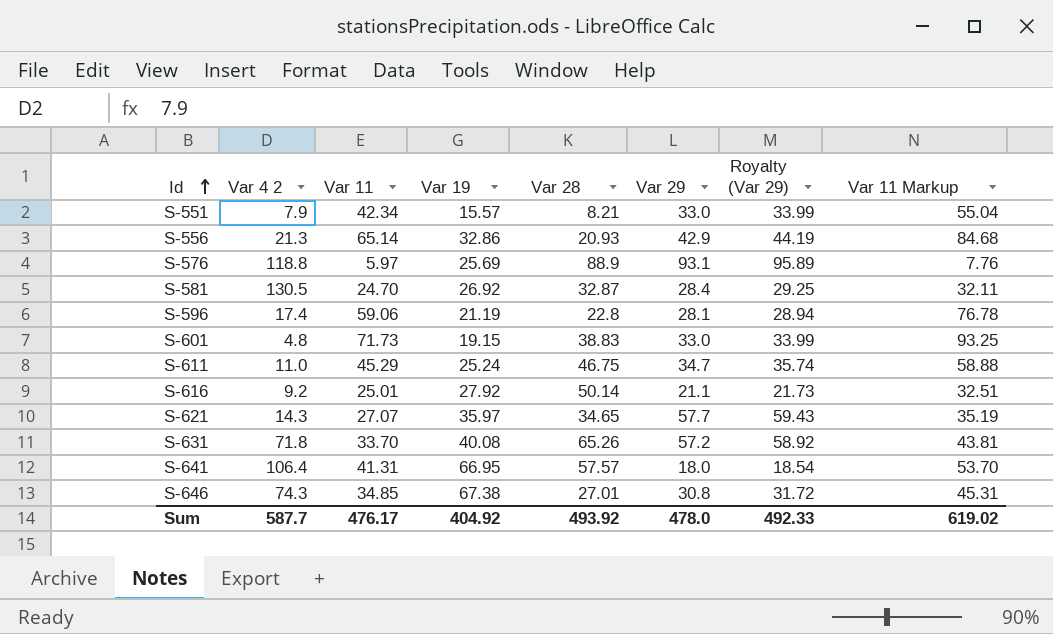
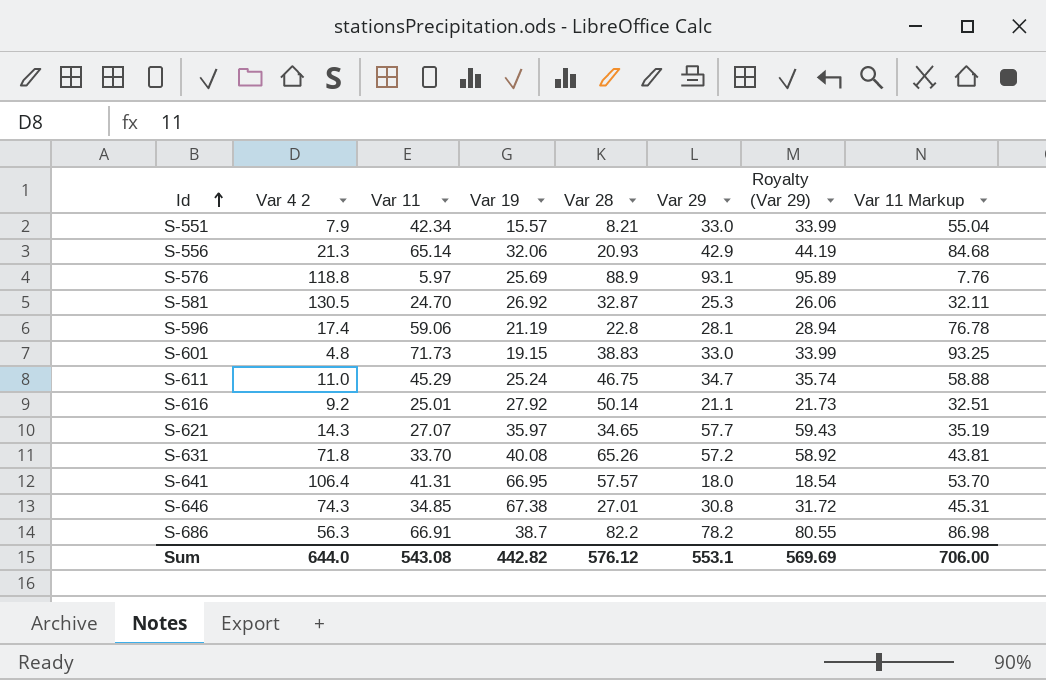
S-556 | Var 19: 32.86 -> 32.06
S-581 | Var 29: 28.4 -> 25.3
S-581 | Royalty (Var 29): 29.25 -> 26.06
row S-686: none -> 56.3 | 66.91 | 38.7 | 82.2 | 78.2 | 80.55 | 86.98
Sum | Var 4 2: 587.7 -> 644.0
Sum | Var 11: 476.17 -> 543.08
Sum | Var 19: 404.92 -> 442.82
Sum | Var 28: 493.92 -> 576.12
Sum | Var 29: 478.0 -> 553.1
Sum | Royalty (Var 29): 492.33 -> 569.69
Sum | Var 11 Markup: 619.02 -> 706.00

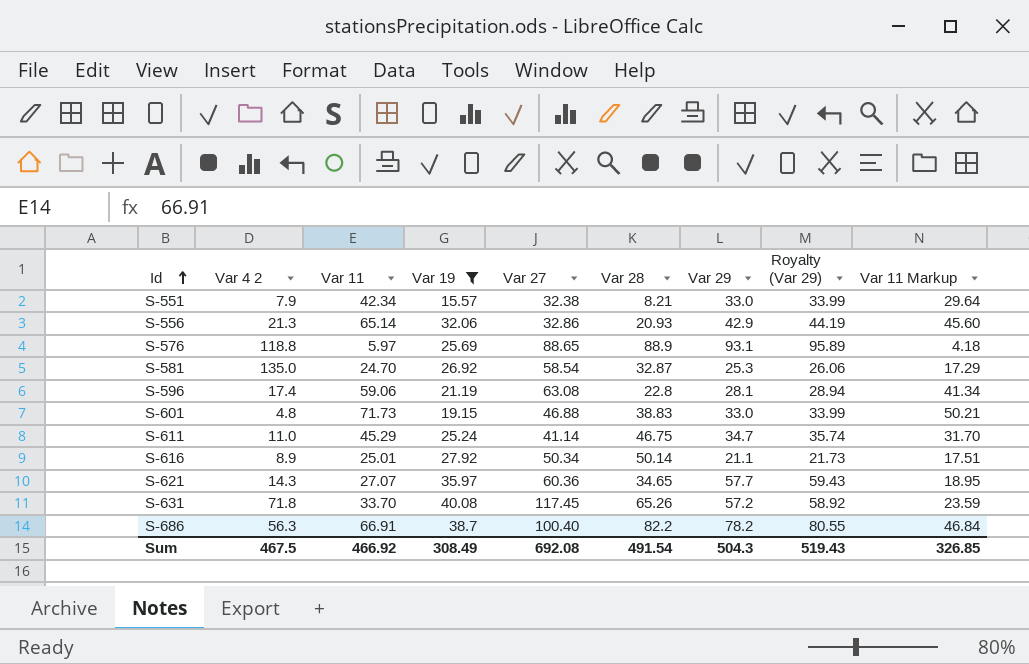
filter: none -> Var 19 <= 40.08
column Var 27 | position: none -> 5
column Var 11 Markup | formula: [Var 11] * 1.3 -> [Var 11] * 0.7
S-581 | Var 4 2: 130.5 -> 135.0
S-616 | Var 4 2: 9.2 -> 8.9
Sum | Var 4 2: 644.0 -> 467.5
Sum | Var 11: 543.08 -> 466.92
Sum | Var 19: 442.82 -> 308.49
Sum | Var 28: 576.12 -> 491.54
Sum | Var 29: 553.1 -> 504.3
Sum | Royalty (Var 29): 569.69 -> 519.43
Sum | Var 11 Markup: 706.00 -> 326.85

